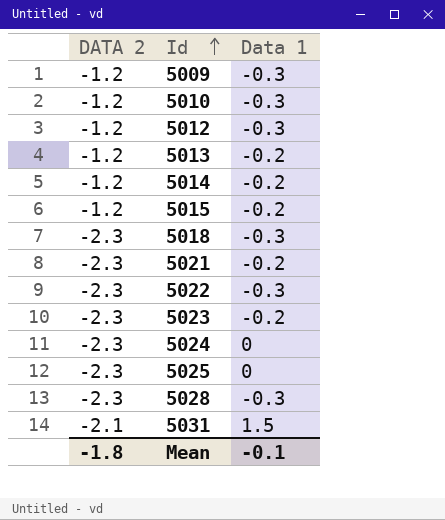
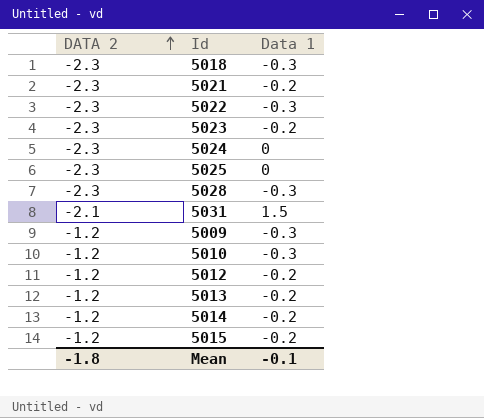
row order: Id ascending -> DATA 2 ascending
5012 | Data 1: -0.3 -> -0.2

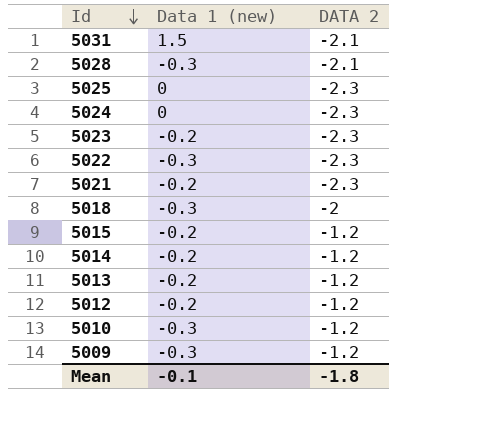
row order: DATA 2 ascending -> Id descending
column name: Data 1 -> Data 1 (new)
column DATA 2 | position: 1 -> 3
5028 | DATA 2: -2.3 -> -2.1
5018 | DATA 2: -2.3 -> -2

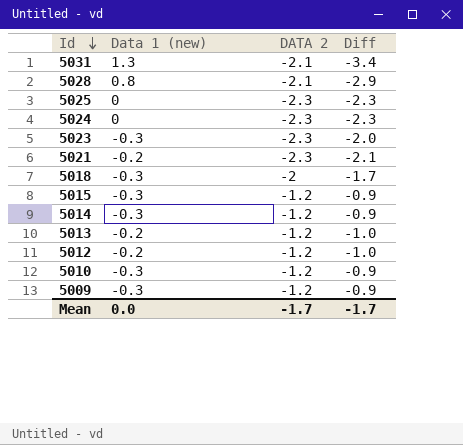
column Diff | formula: none -> [DATA 2] - [Data 1 (new)]
row 5022: -0.3 | -2.3 -> none
5031 | Data 1 (new): 1.5 -> 1.3
5028 | Data 1 (new): -0.3 -> 0.8
5023 | Data 1 (new): -0.2 -> -0.3
5015 | Data 1 (new): -0.2 -> -0.3
5014 | Data 1 (new): -0.2 -> -0.3
Mean | Data 1 (new): -0.1 -> 0.0
Mean | DATA 2: -1.8 -> -1.7

